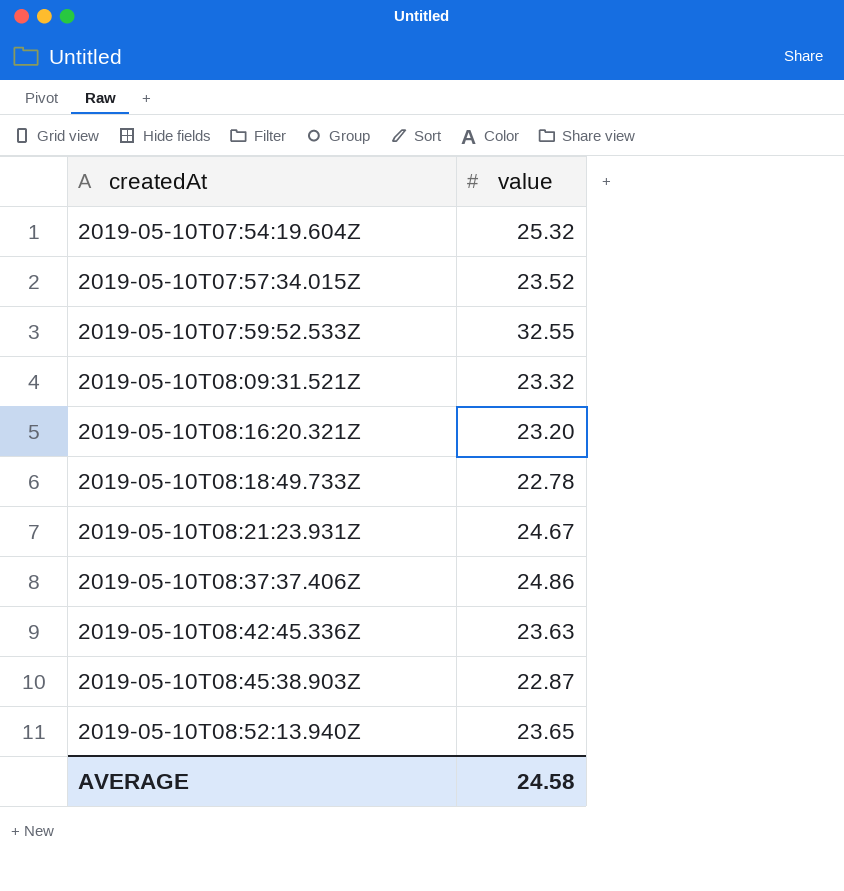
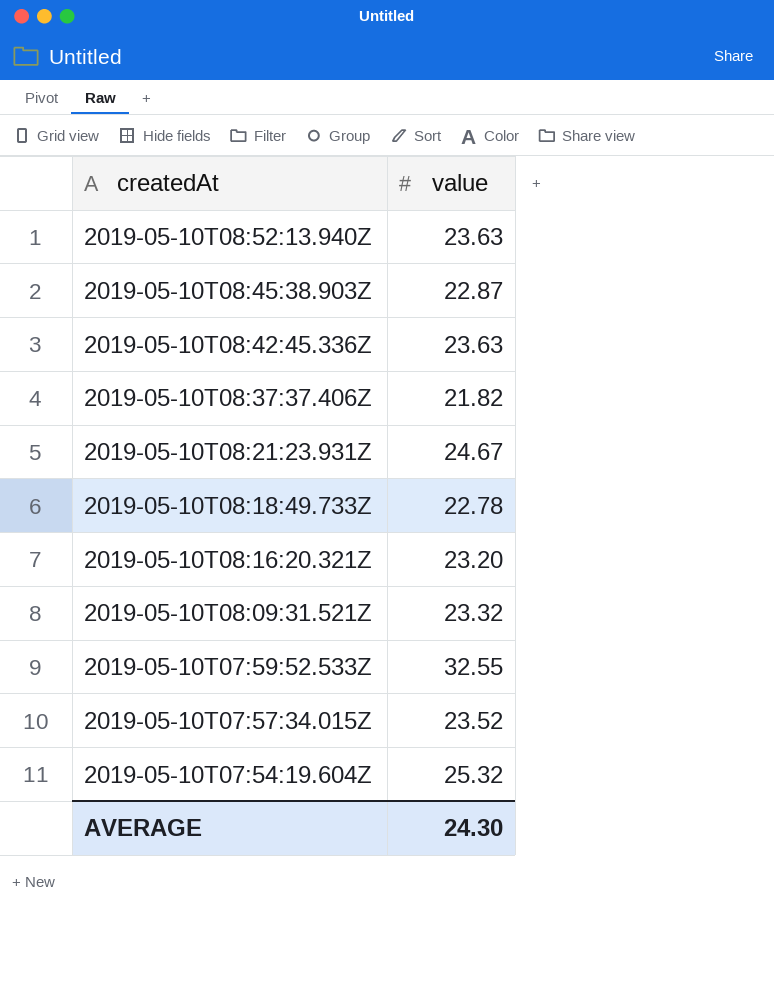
row order: createdAt ascending -> createdAt descending
2019-05-10T08:52:13.940Z | value: 23.65 -> 23.63
2019-05-10T08:37:37.406Z | value: 24.86 -> 21.82
AVERAGE | value: 24.58 -> 24.30

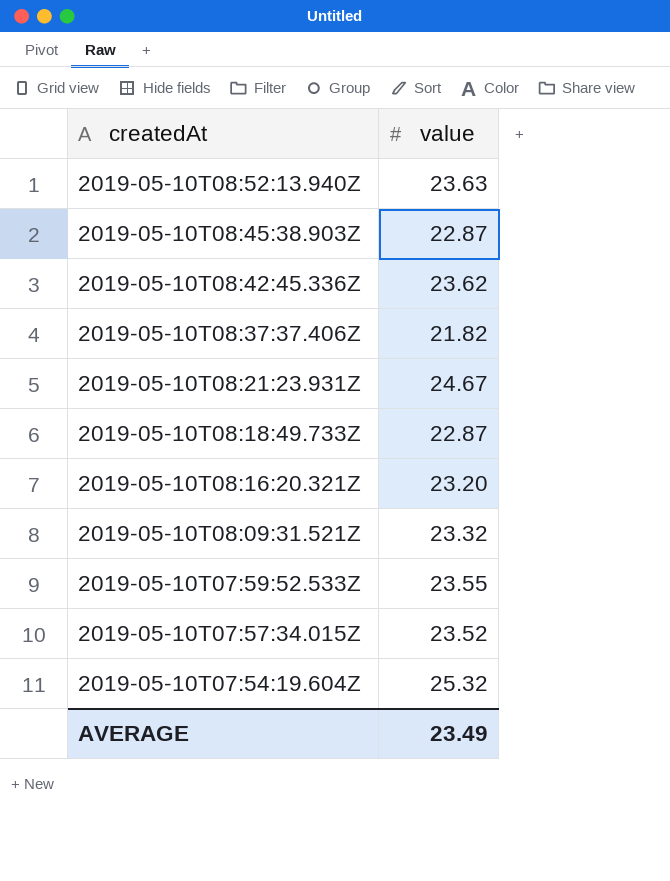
2019-05-10T08:42:45.336Z | value: 23.63 -> 23.62
2019-05-10T08:18:49.733Z | value: 22.78 -> 22.87
2019-05-10T07:59:52.533Z | value: 32.55 -> 23.55
AVERAGE | value: 24.30 -> 23.49

